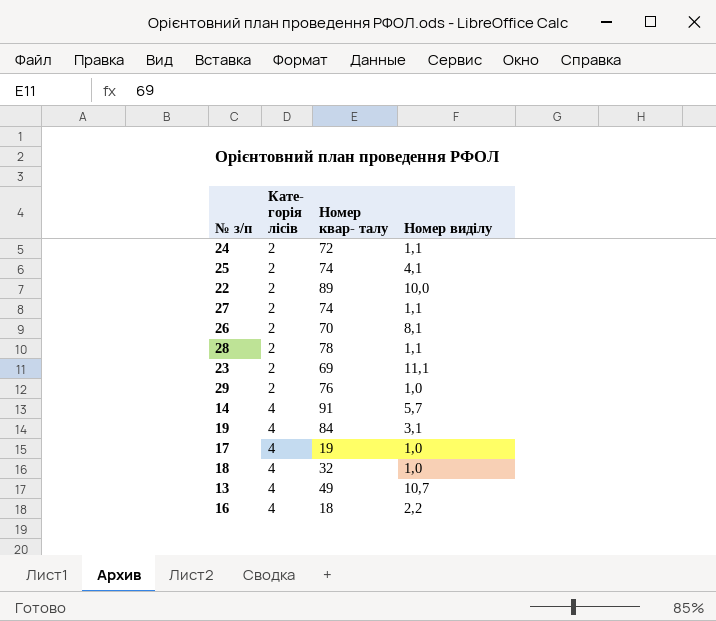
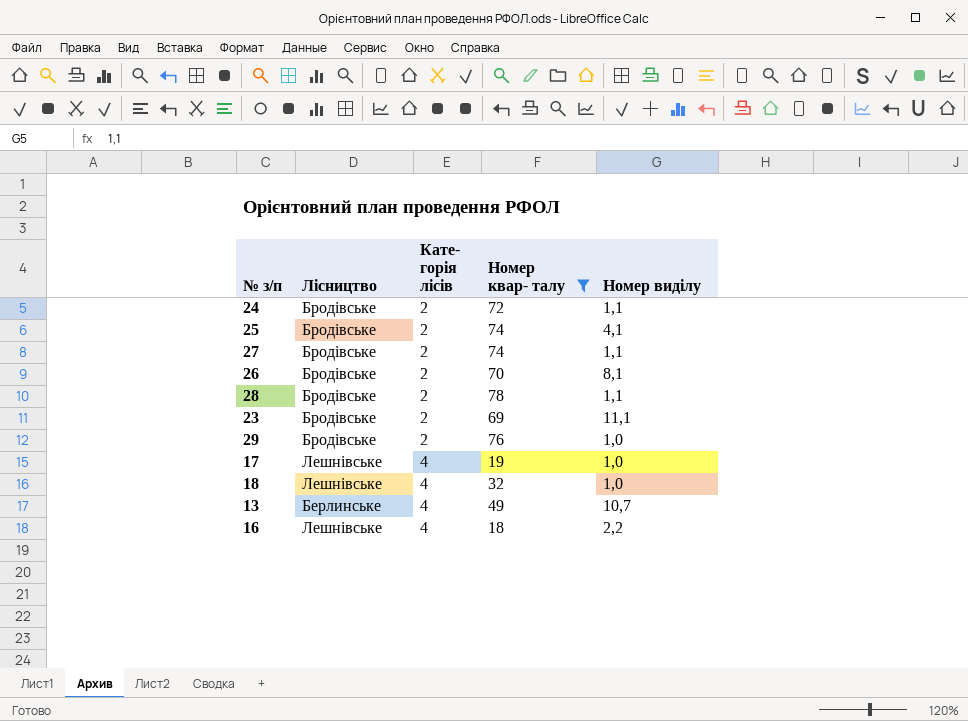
filter: none -> Номер квар- талу <= 78
column Лісництво | position: none -> 2

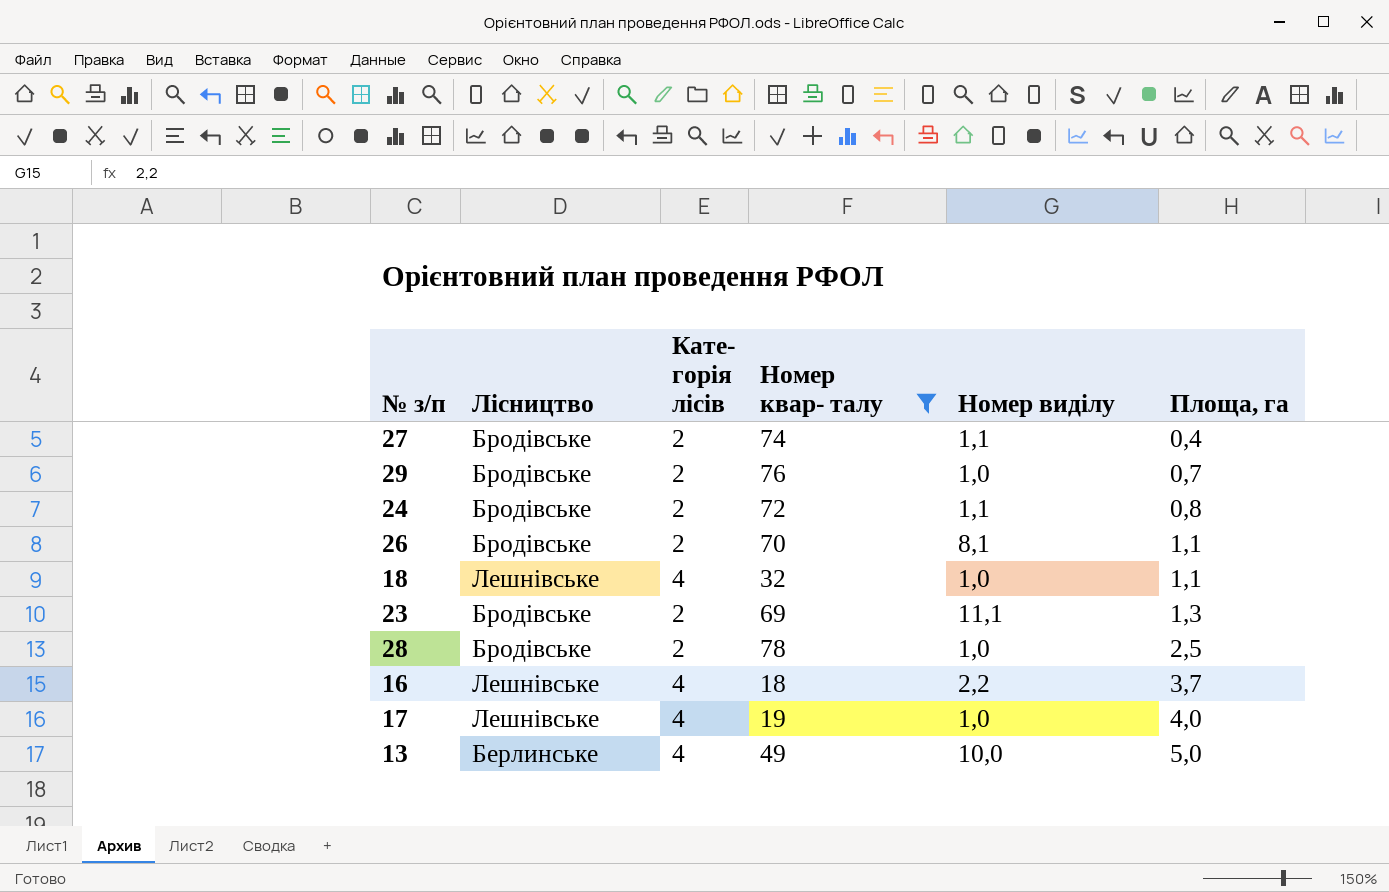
row order: Кате- горія лісів ascending -> Площа, га ascending
column Площа, га | position: none -> 6
row 25: Бродівське | 2 | 74 | 4,1 -> none
28 | Номер виділу: 1,1 -> 1,0
13 | Номер виділу: 10,7 -> 10,0

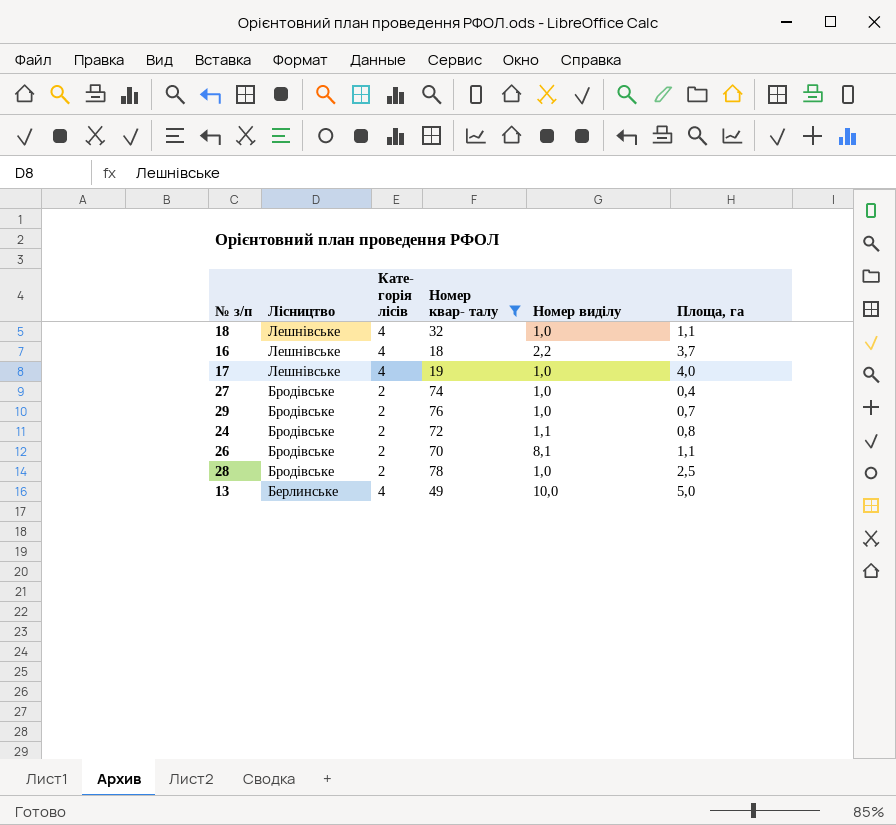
row order: Площа, га ascending -> Лісництво descending
row 23: Бродівське | 2 | 69 | 11,1 | 1,3 -> none
27 | Номер виділу: 1,1 -> 1,0

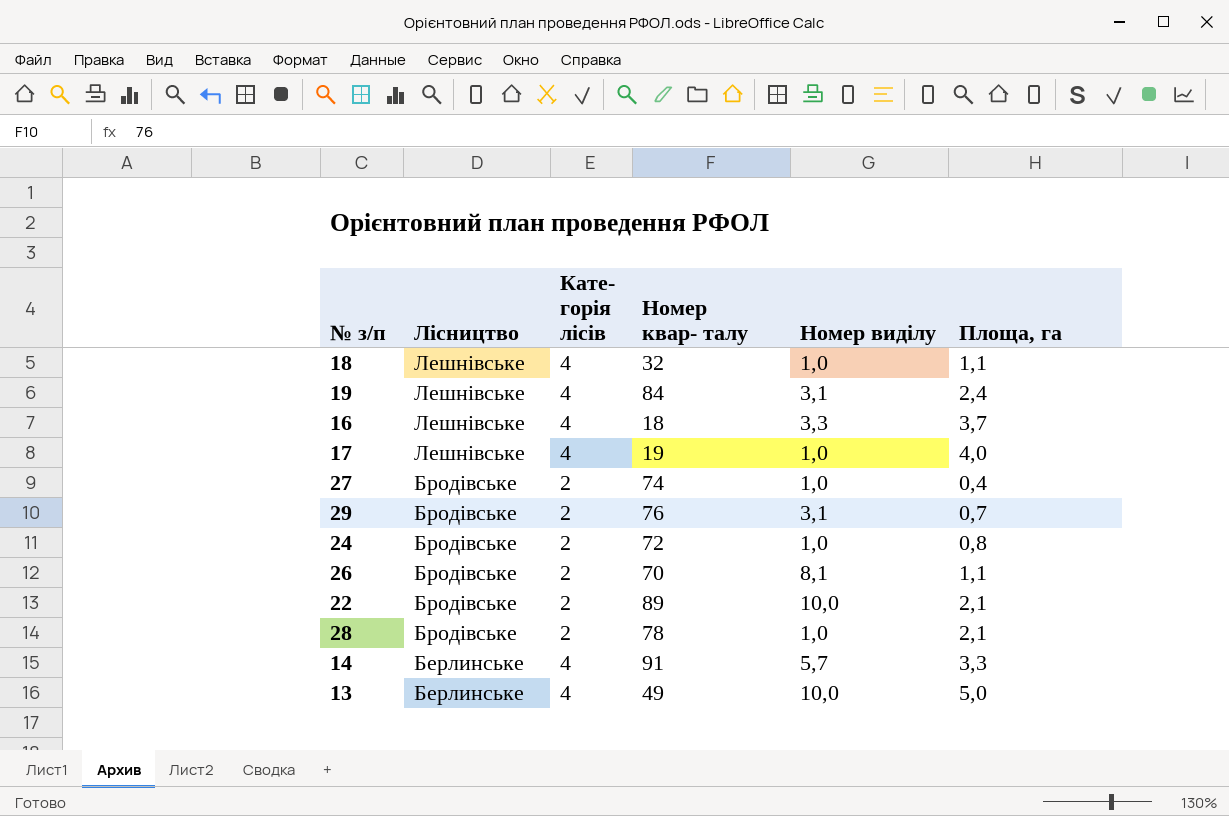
filter: Номер квар- талу <= 78 -> none
16 | Номер виділу: 2,2 -> 3,3
29 | Номер виділу: 1,0 -> 3,1
24 | Номер виділу: 1,1 -> 1,0
28 | Площа, га: 2,5 -> 2,1

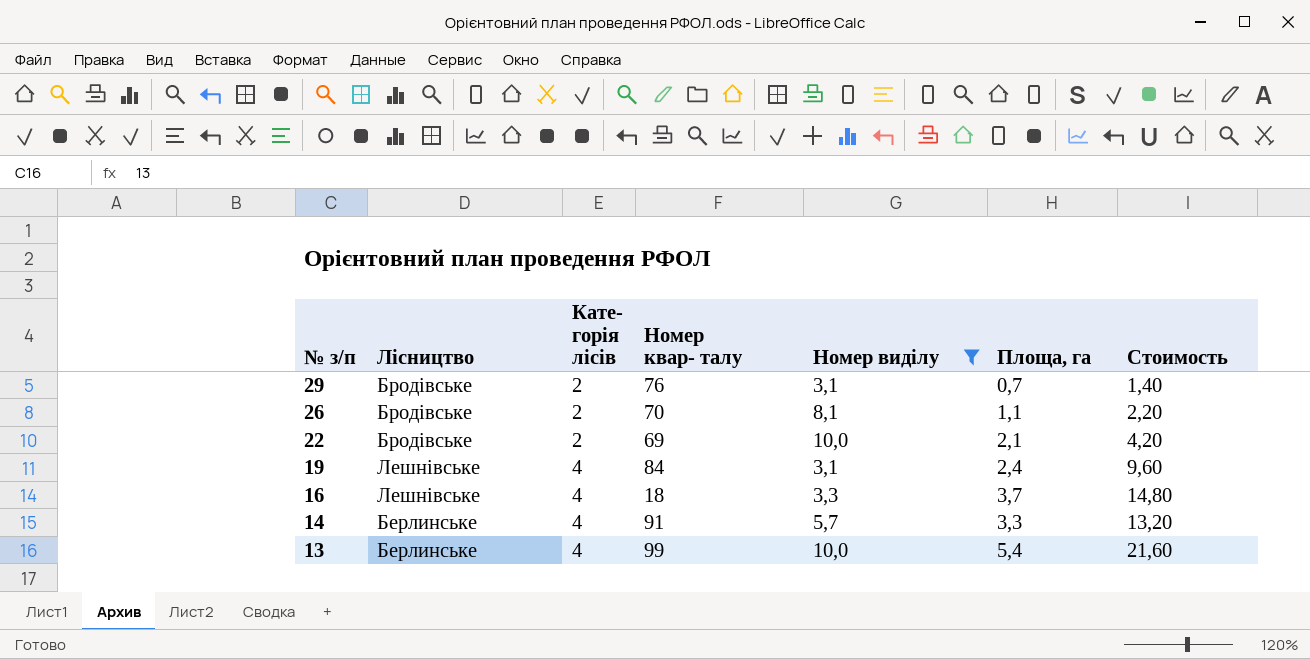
filter: none -> Номер виділу != 1,0
row order: Лісництво descending -> № з/п descending
column Стоимость | formula: none -> [Кате- горія лісів] * [Площа, га]
22 | Номер квар- талу: 89 -> 69
13 | Номер квар- талу: 49 -> 99
13 | Площа, га: 5,0 -> 5,4

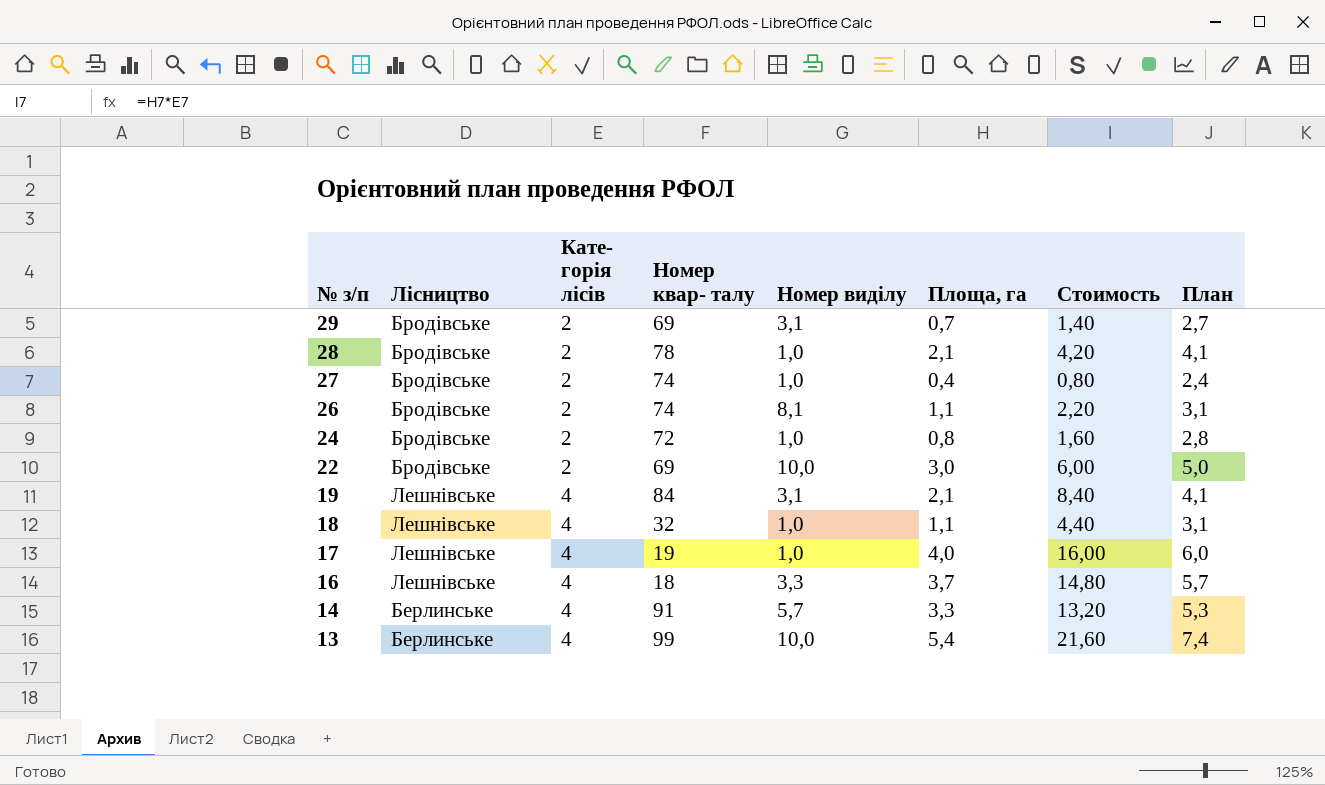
filter: Номер виділу != 1,0 -> none
column План | formula: none -> [Площа, га] + 2
29 | Номер квар- талу: 76 -> 69
26 | Номер квар- талу: 70 -> 74
22 | Площа, га: 2,1 -> 3,0
22 | Стоимость: 4,20 -> 6,00
19 | Площа, га: 2,4 -> 2,1
19 | Стоимость: 9,60 -> 8,40

